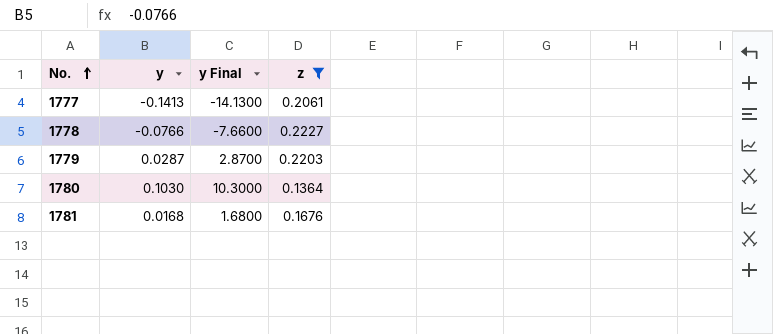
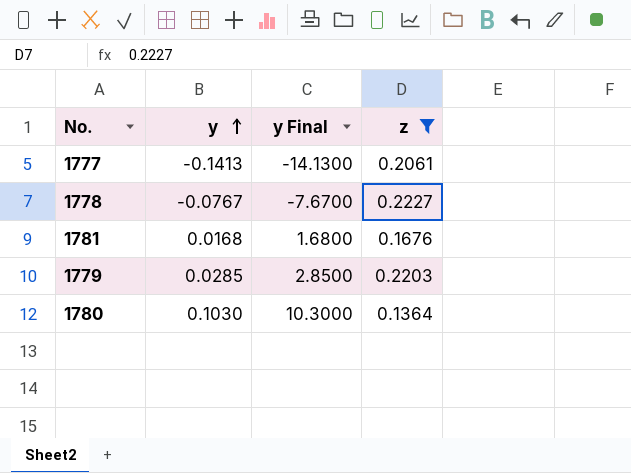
row order: No. ascending -> y ascending
1778 | y: -0.0766 -> -0.0767
1778 | y Final: -7.6600 -> -7.6700
1779 | y: 0.0287 -> 0.0285
1779 | y Final: 2.8700 -> 2.8500

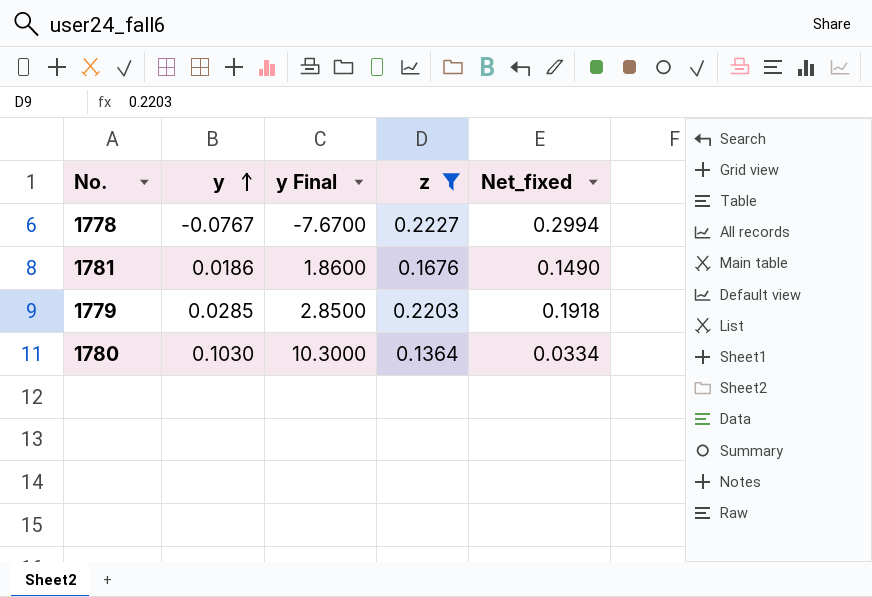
column Net_fixed | formula: none -> [z] - [y]
row 1777: -0.1413 | -14.1300 | 0.2061 -> none
1781 | y: 0.0168 -> 0.0186
1781 | y Final: 1.6800 -> 1.8600

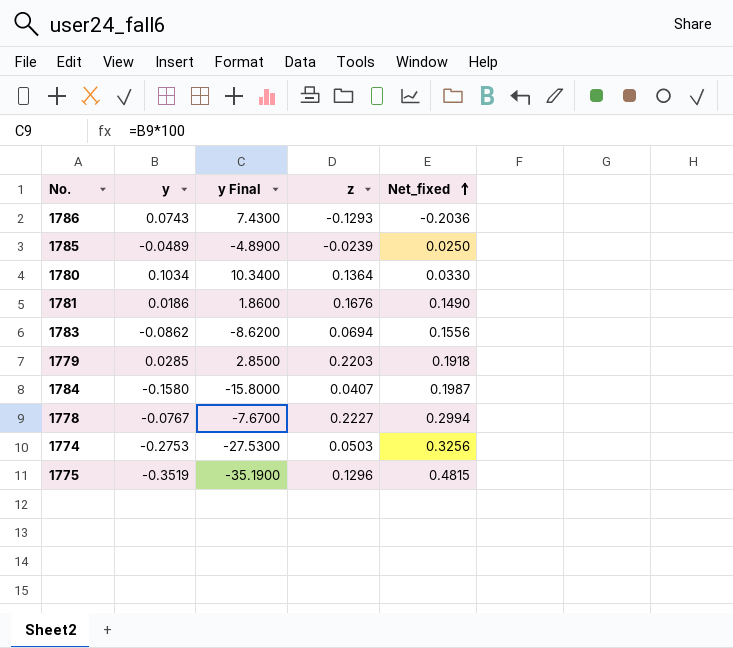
filter: z >= 0.1364 -> none
row order: y ascending -> Net_fixed ascending
1780 | y: 0.1030 -> 0.1034
1780 | y Final: 10.3000 -> 10.3400
1780 | Net_fixed: 0.0334 -> 0.0330

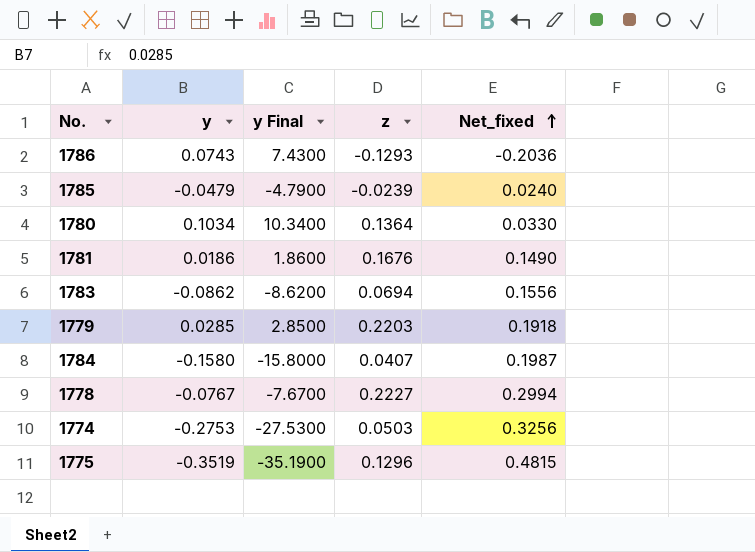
1785 | y: -0.0489 -> -0.0479
1785 | y Final: -4.8900 -> -4.7900
1785 | Net_fixed: 0.0250 -> 0.0240

